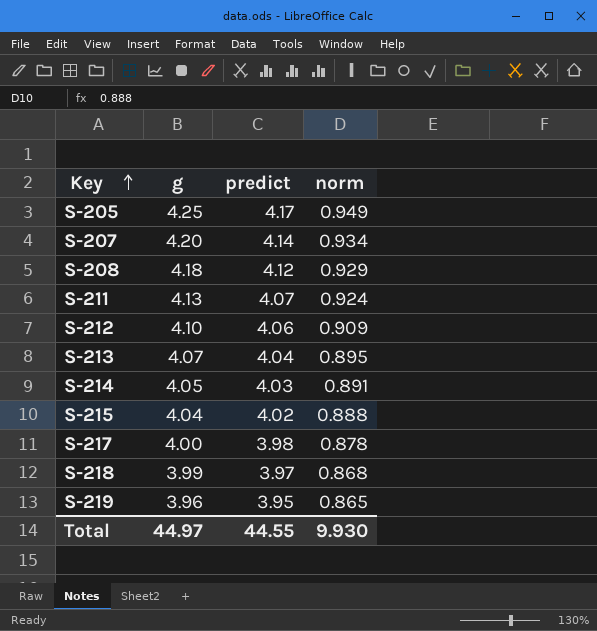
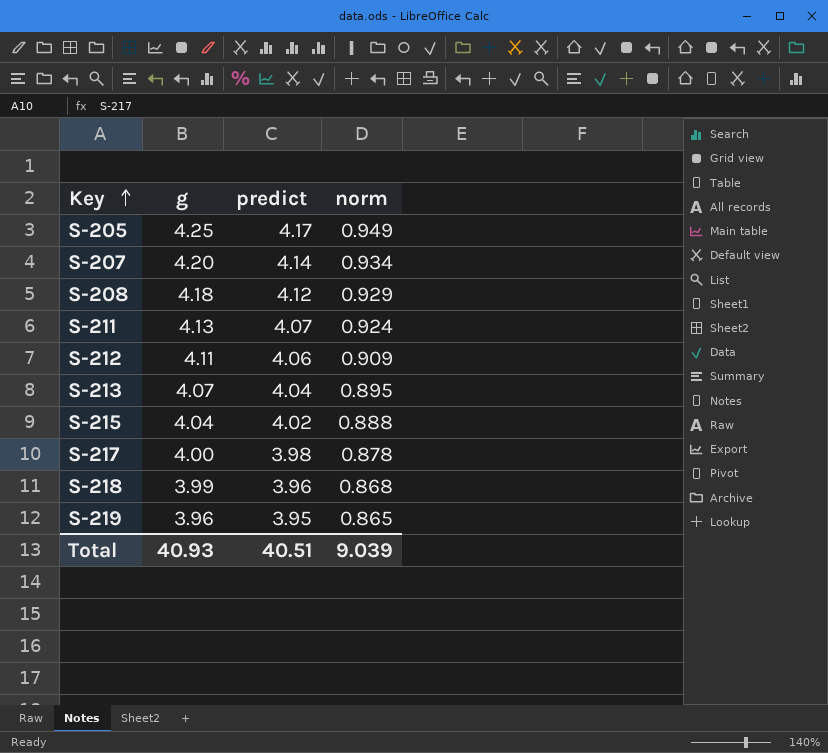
row S-214: 4.05 | 4.03 | 0.891 -> none
S-212 | g: 4.10 -> 4.11
S-218 | predict: 3.97 -> 3.96
Total | g: 44.97 -> 40.93
Total | predict: 44.55 -> 40.51
Total | norm: 9.930 -> 9.039

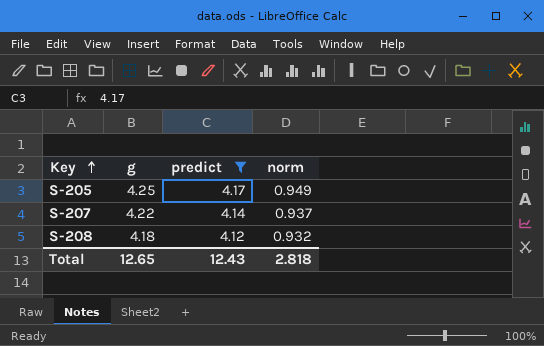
filter: none -> predict >= 4.12
S-207 | g: 4.20 -> 4.22
S-207 | norm: 0.934 -> 0.937
S-208 | norm: 0.929 -> 0.932
Total | g: 40.93 -> 12.65
Total | predict: 40.51 -> 12.43
Total | norm: 9.039 -> 2.818

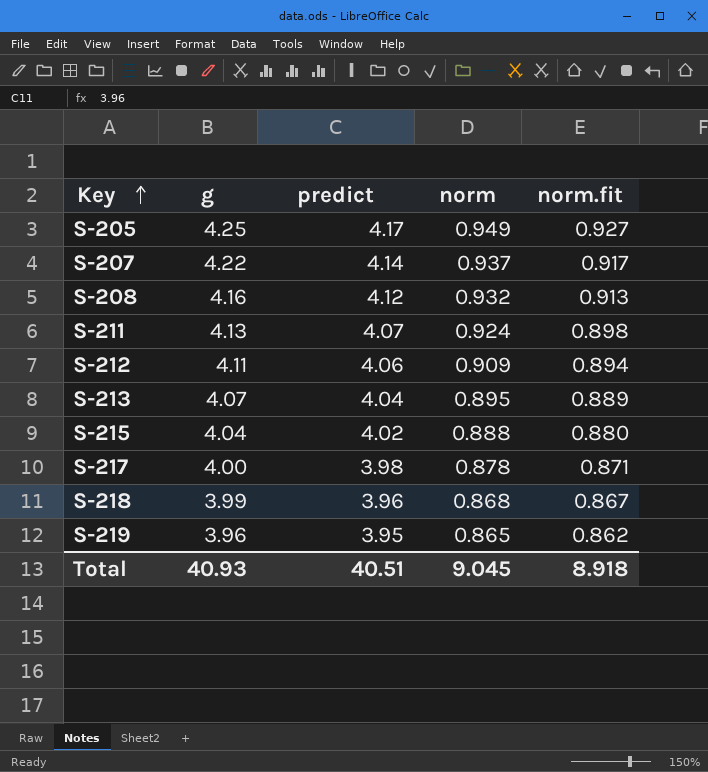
filter: predict >= 4.12 -> none
column norm.fit | position: none -> 5
S-208 | g: 4.18 -> 4.16
Total | g: 12.65 -> 40.93
Total | predict: 12.43 -> 40.51
Total | norm: 2.818 -> 9.045

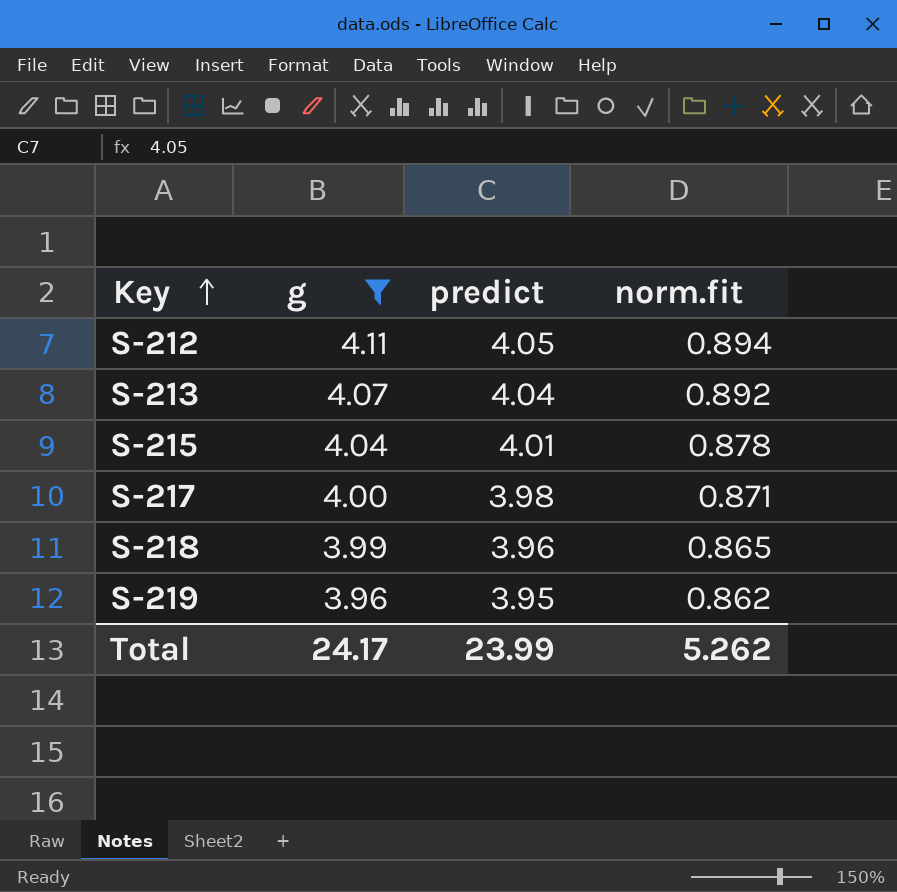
filter: none -> g <= 4.11
column norm | position: 4 -> none
S-212 | predict: 4.06 -> 4.05
S-213 | norm.fit: 0.889 -> 0.892
S-215 | predict: 4.02 -> 4.01
S-215 | norm.fit: 0.880 -> 0.878
S-218 | norm.fit: 0.867 -> 0.865
Total | g: 40.93 -> 24.17
Total | predict: 40.51 -> 23.99
Total | norm.fit: 8.918 -> 5.262

